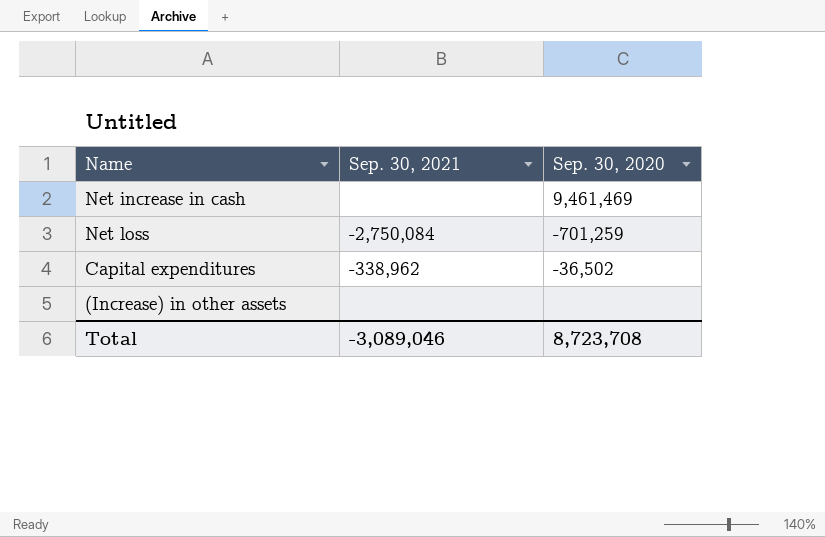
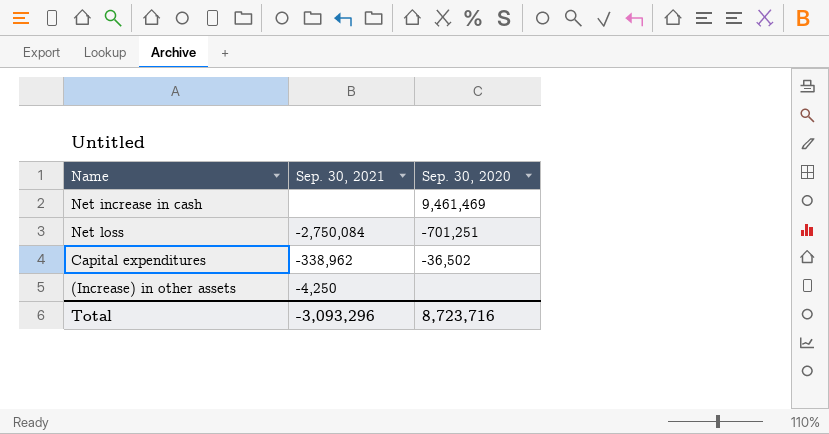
Net loss | Sep. 30, 2020: -701,259 -> -701,251
(Increase) in other assets | Sep. 30, 2021: none -> -4,250
Total | Sep. 30, 2021: -3,089,046 -> -3,093,296
Total | Sep. 30, 2020: 8,723,708 -> 8,723,716

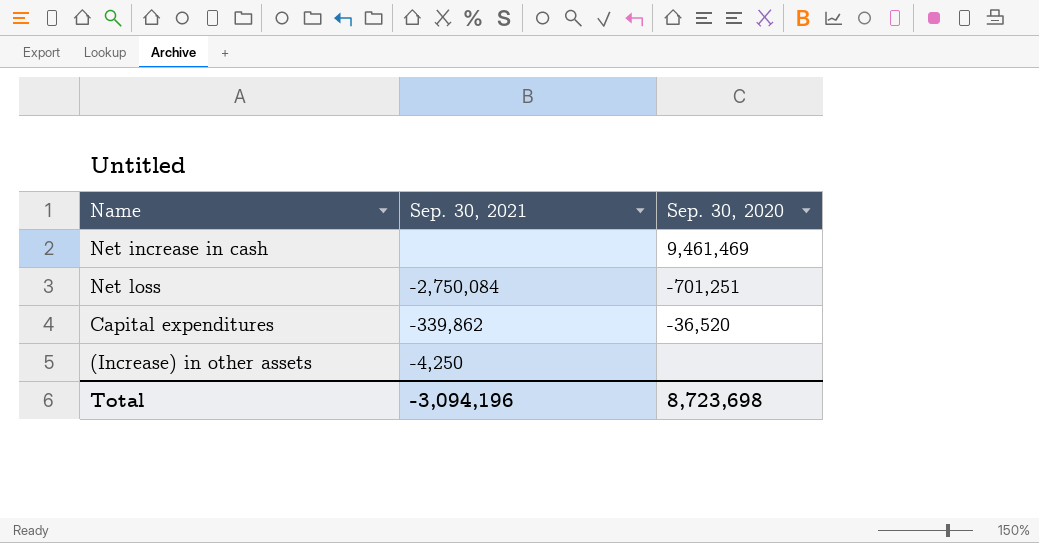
Capital expenditures | Sep. 30, 2021: -338,962 -> -339,862
Capital expenditures | Sep. 30, 2020: -36,502 -> -36,520
Total | Sep. 30, 2021: -3,093,296 -> -3,094,196
Total | Sep. 30, 2020: 8,723,716 -> 8,723,698

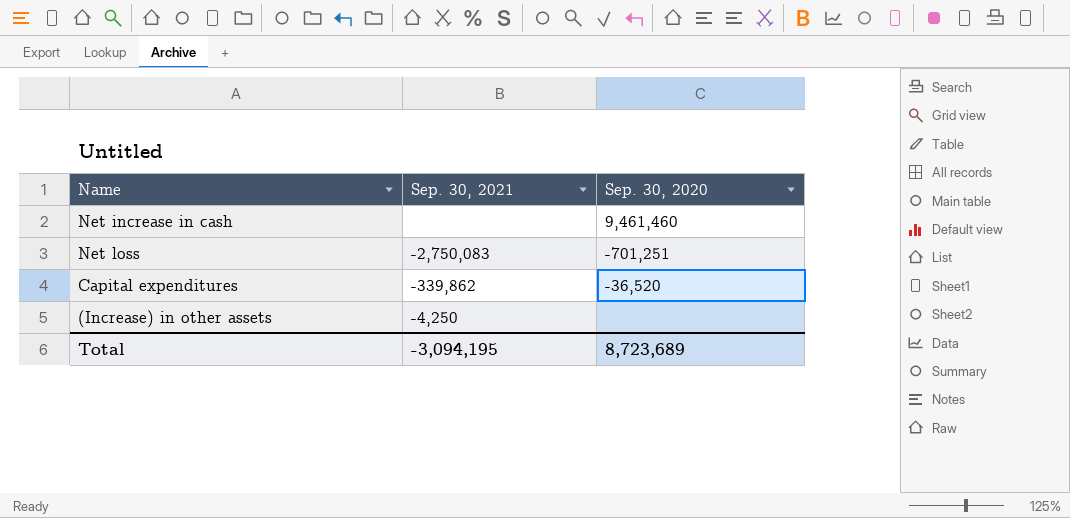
Net increase in cash | Sep. 30, 2020: 9,461,469 -> 9,461,460
Net loss | Sep. 30, 2021: -2,750,084 -> -2,750,083
Total | Sep. 30, 2021: -3,094,196 -> -3,094,195
Total | Sep. 30, 2020: 8,723,698 -> 8,723,689

